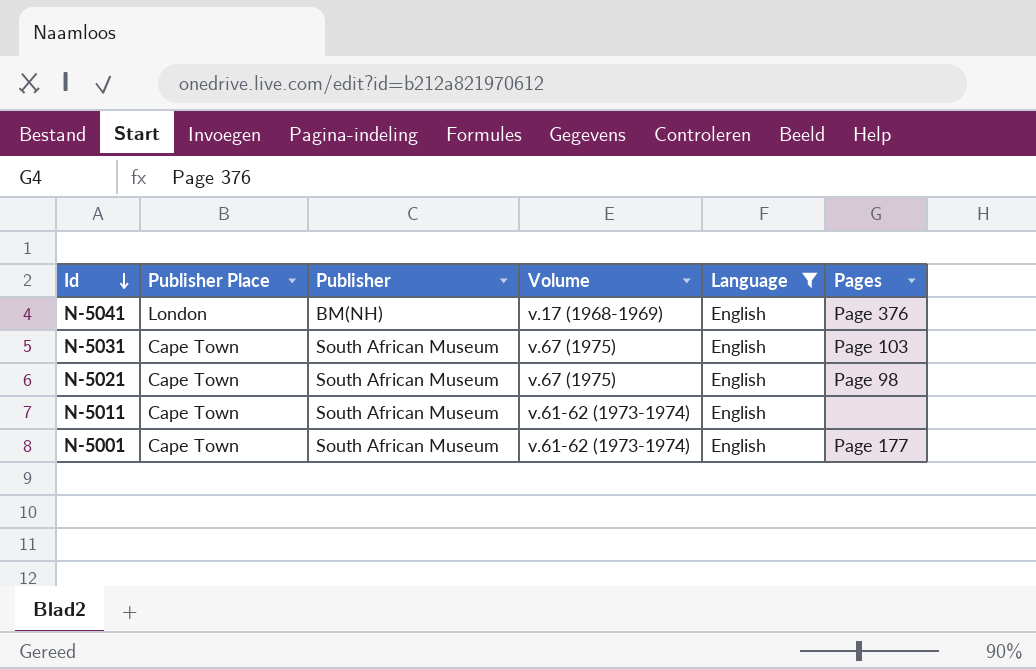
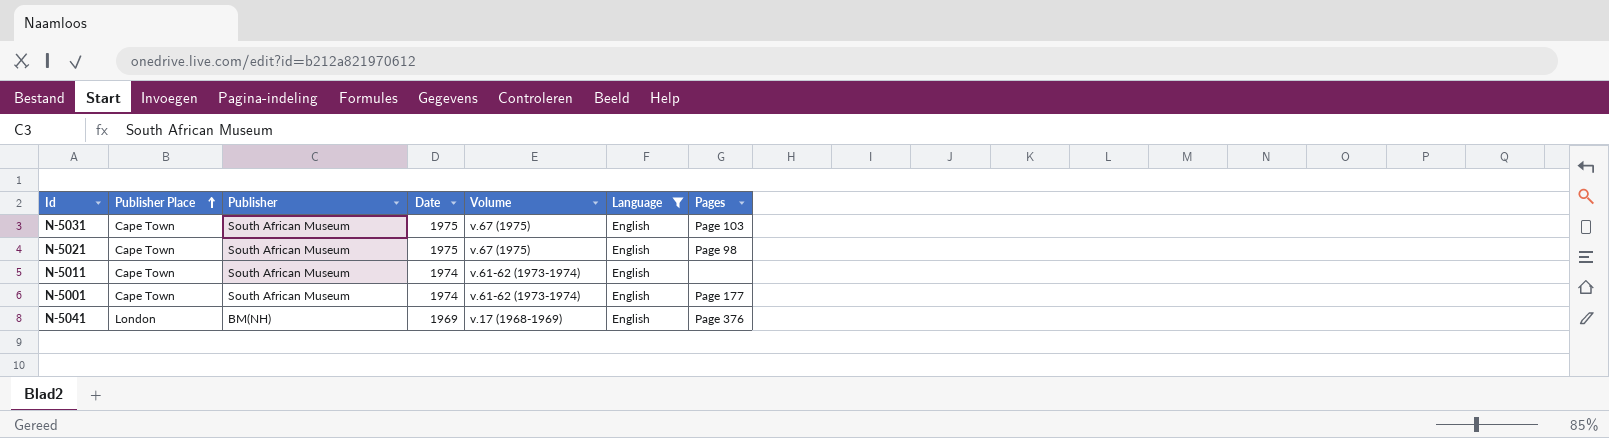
row order: Id descending -> Publisher Place ascending
column Date | position: none -> 4

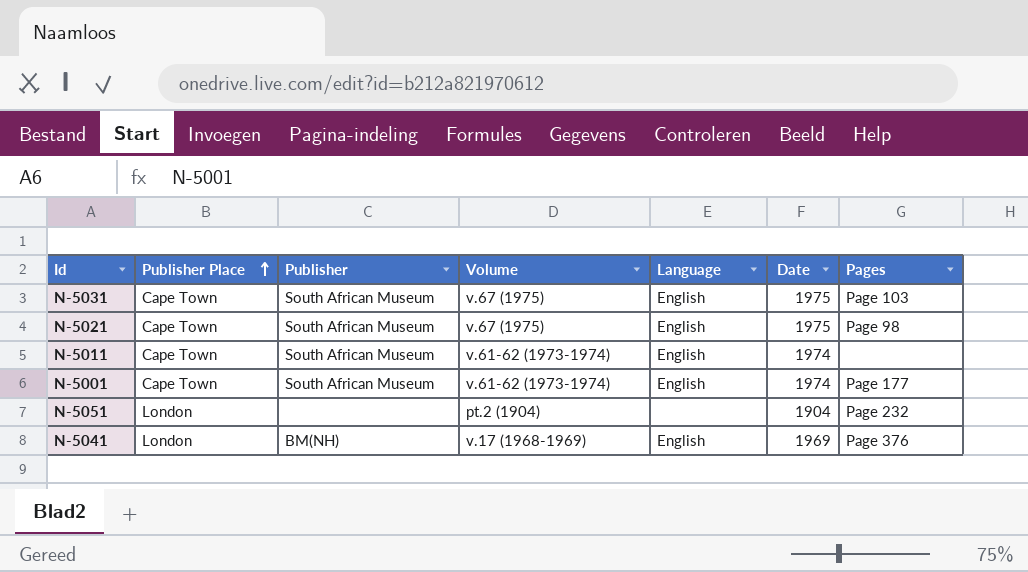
filter: Language = English -> none
column Date | position: 4 -> 6

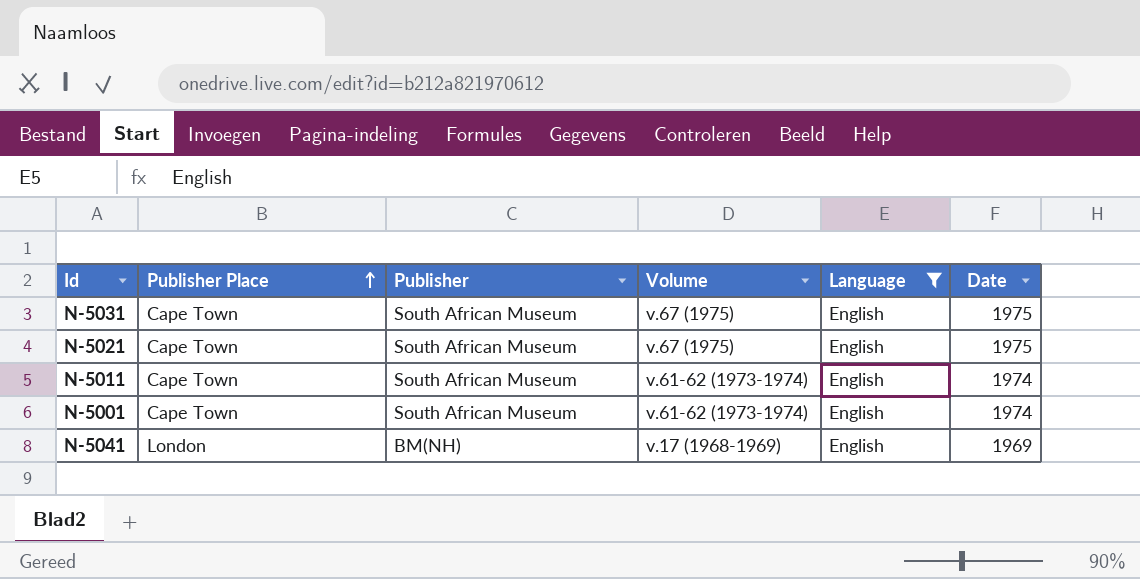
filter: none -> Language = English
column Pages | position: 7 -> none

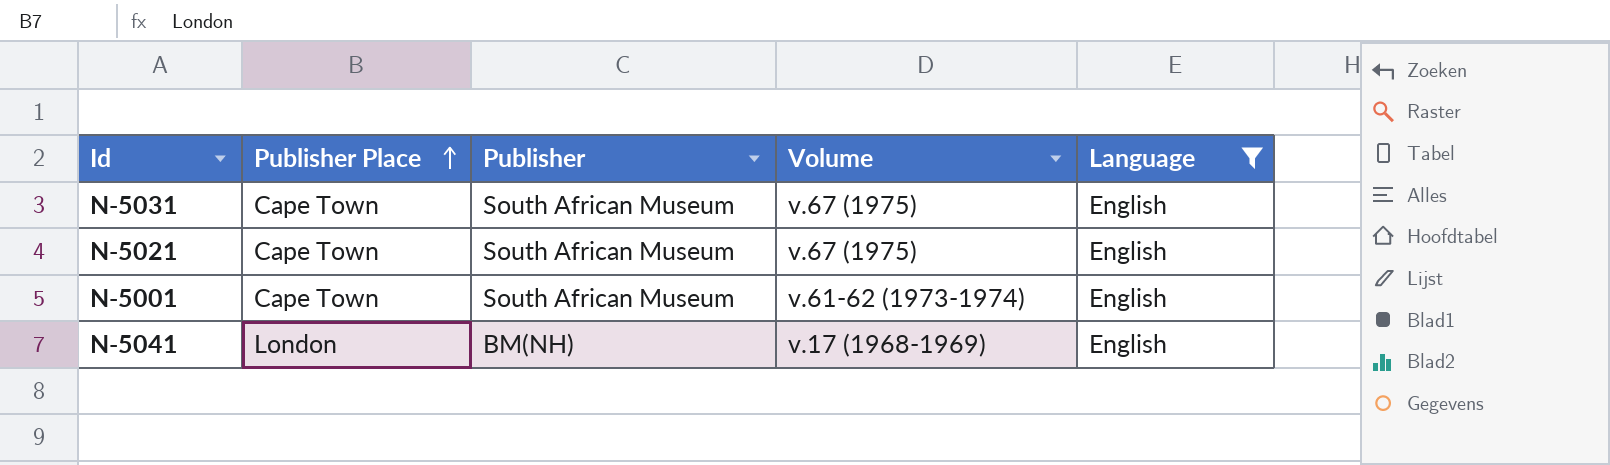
column Date | position: 6 -> none
row N-5011: Cape Town | South African Museum | v.61-62 (1973-1974) | English | 1974 -> none

